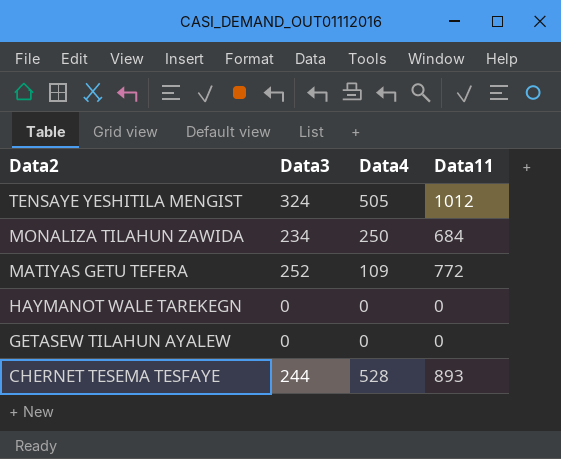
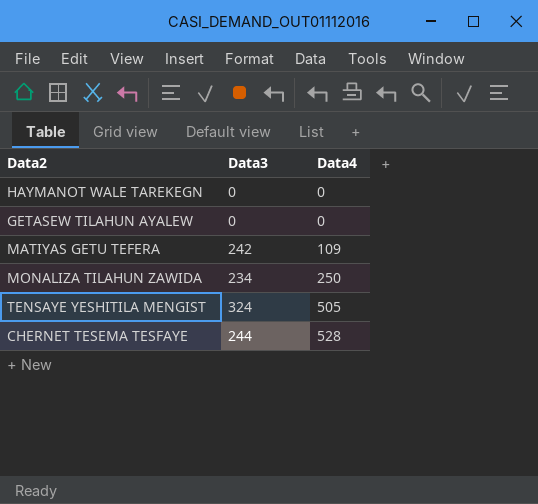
row order: Data2 descending -> Data4 ascending
column Data11 | position: 4 -> none
MATIYAS GETU TEFERA | Data3: 252 -> 242

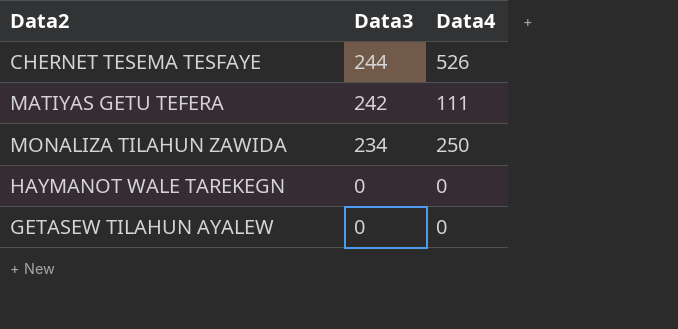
row order: Data4 ascending -> Data3 descending
row TENSAYE YESHITILA MENGIST: 324 | 505 -> none
CHERNET TESEMA TESFAYE | Data4: 528 -> 526
MATIYAS GETU TEFERA | Data4: 109 -> 111

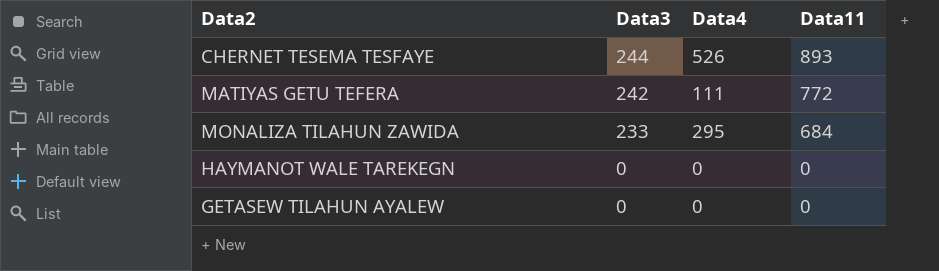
column Data11 | position: none -> 4
MONALIZA TILAHUN ZAWIDA | Data3: 234 -> 233
MONALIZA TILAHUN ZAWIDA | Data4: 250 -> 295

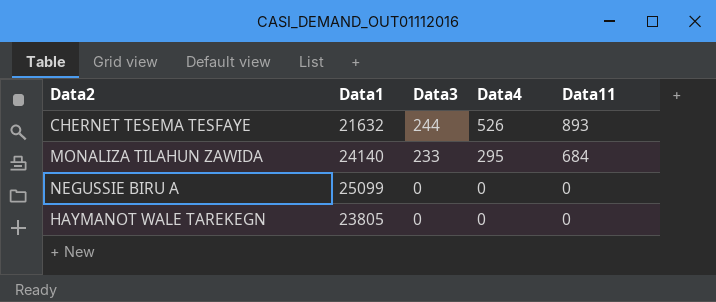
column Data1 | position: none -> 2
row MATIYAS GETU TEFERA: 242 | 111 | 772 -> none
row GETASEW TILAHUN AYALEW: 0 | 0 | 0 -> none
row NEGUSSIE BIRU A: none -> 25099 | 0 | 0 | 0

